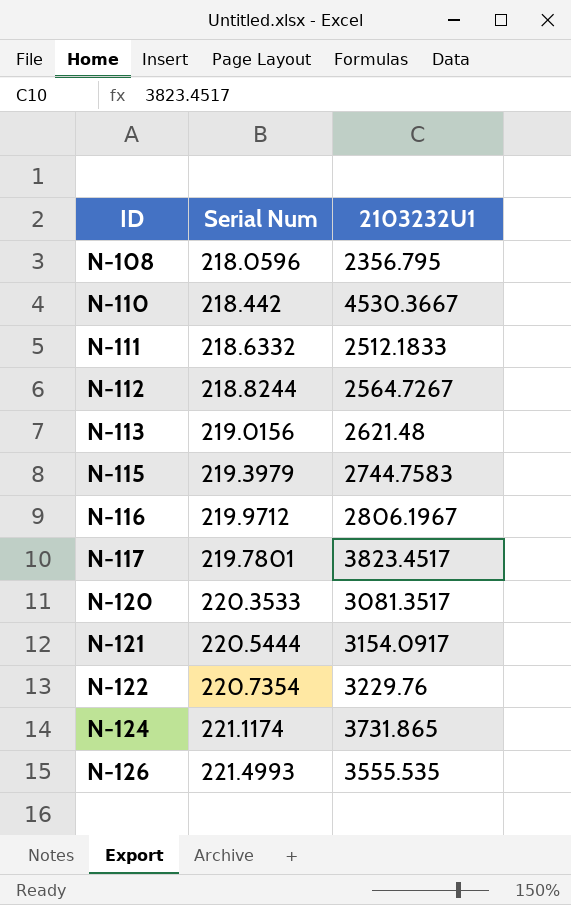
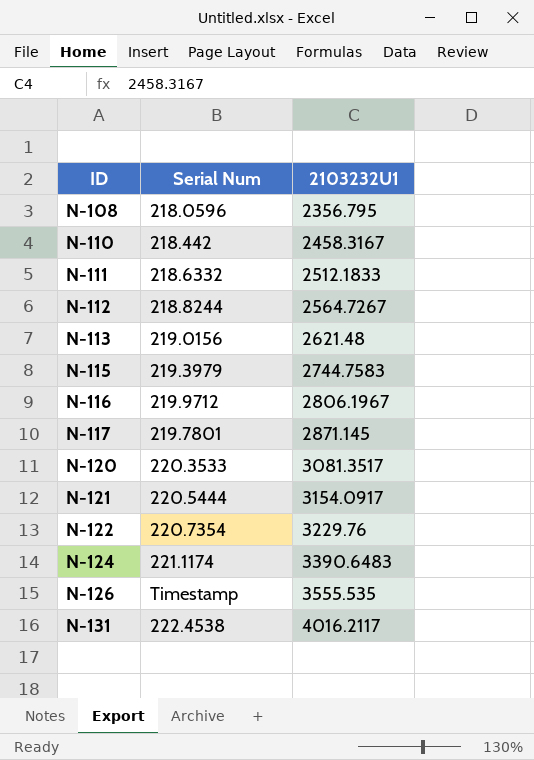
N-110 | 2103232U1: 4530.3667 -> 2458.3167
N-117 | 2103232U1: 3823.4517 -> 2871.145
N-124 | 2103232U1: 3731.865 -> 3390.6483
N-126 | Serial Num: 221.4993 -> Timestamp
row N-131: none -> 222.4538 | 4016.2117

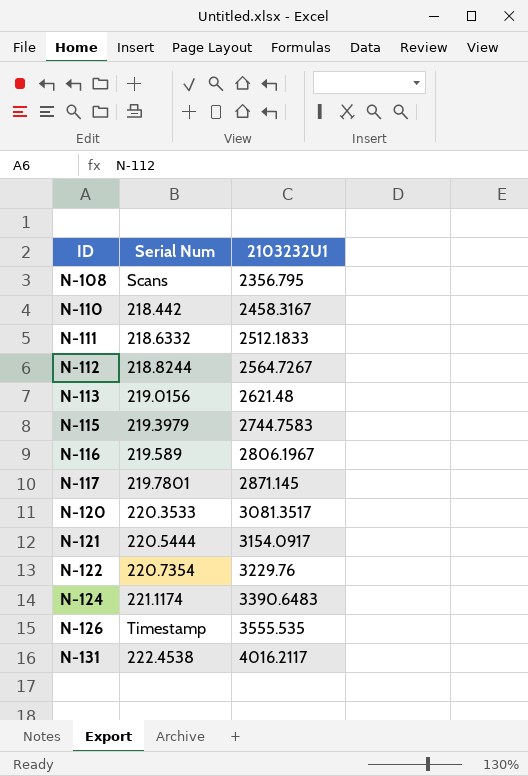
N-108 | Serial Num: 218.0596 -> Scans
N-116 | Serial Num: 219.9712 -> 219.589

